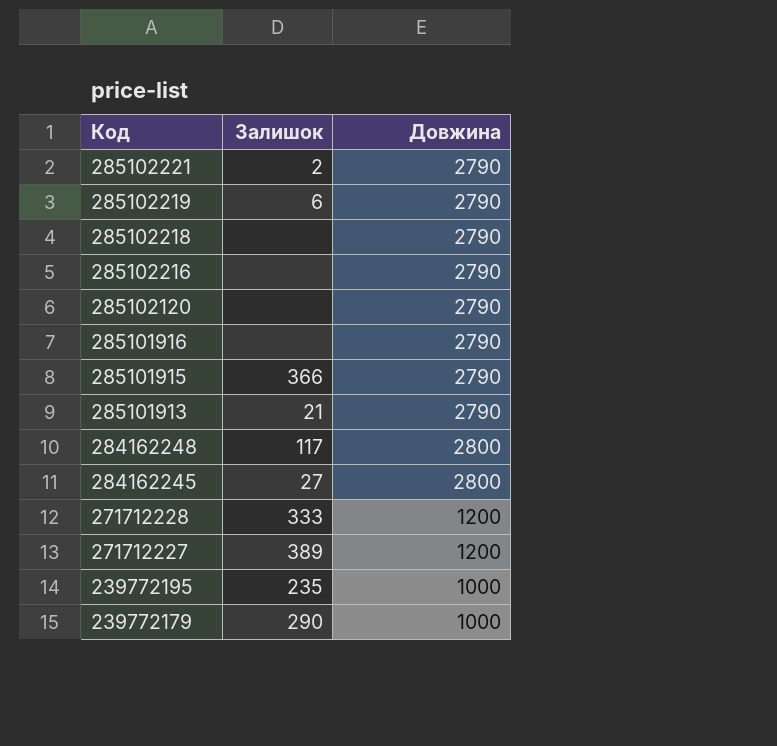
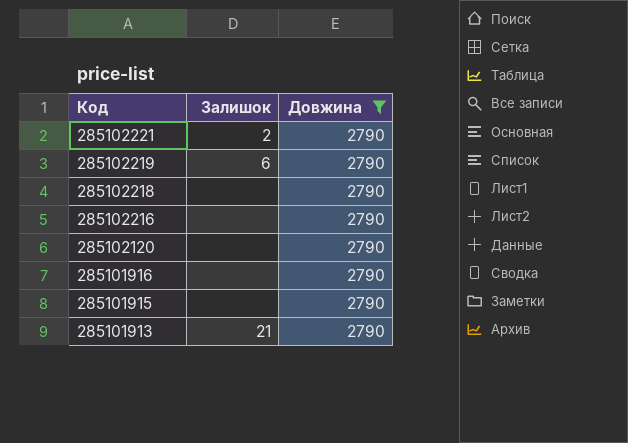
filter: none -> Довжина = 2790
285101915 | Залишок: 366 -> none

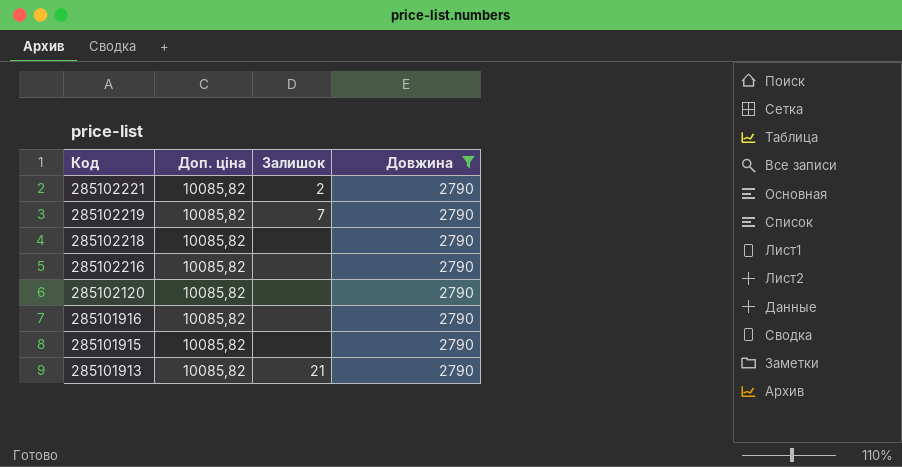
column Доп. ціна | position: none -> 2
285102219 | Залишок: 6 -> 7

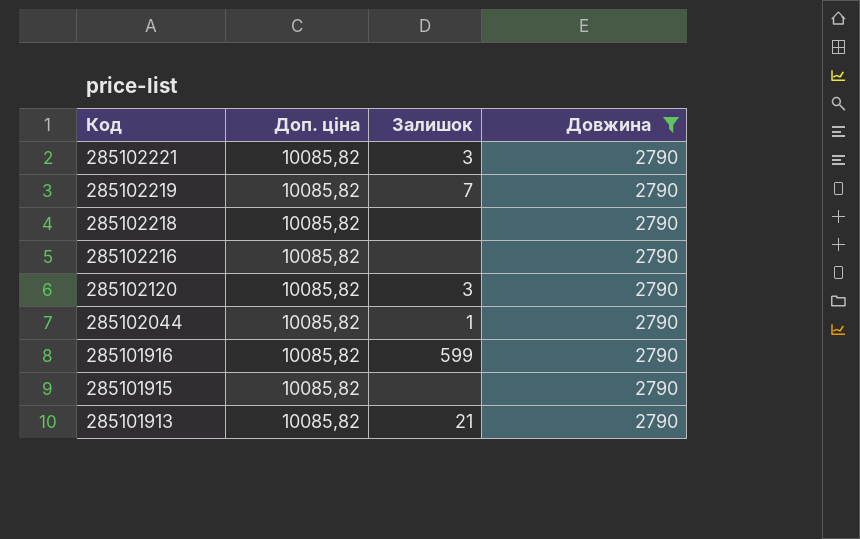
285102221 | Залишок: 2 -> 3
285102120 | Залишок: none -> 3
row 285102044: none -> 10085,82 | 1 | 2790
285101916 | Залишок: none -> 599

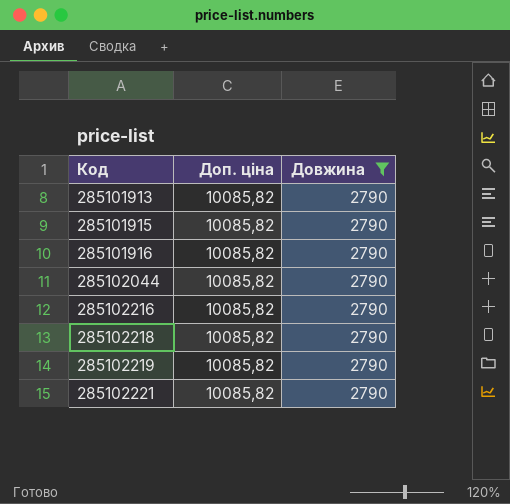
row order: Код descending -> Код ascending
column Залишок | position: 3 -> none
row 285102120: 10085,82 | 3 | 2790 -> none

